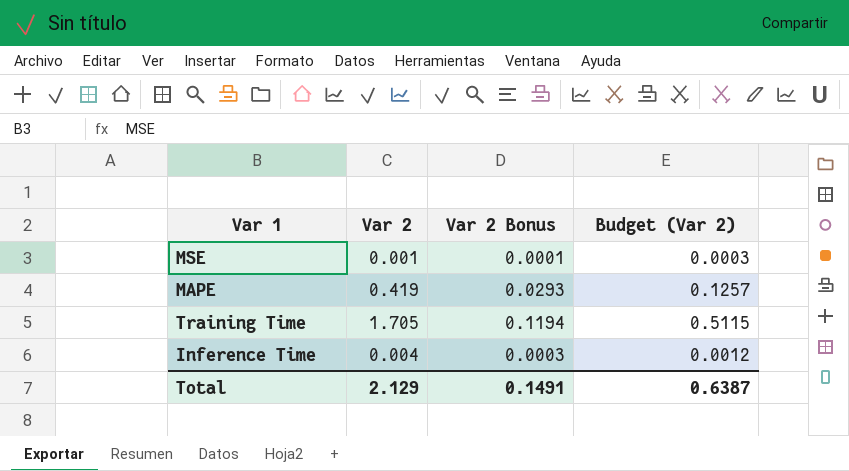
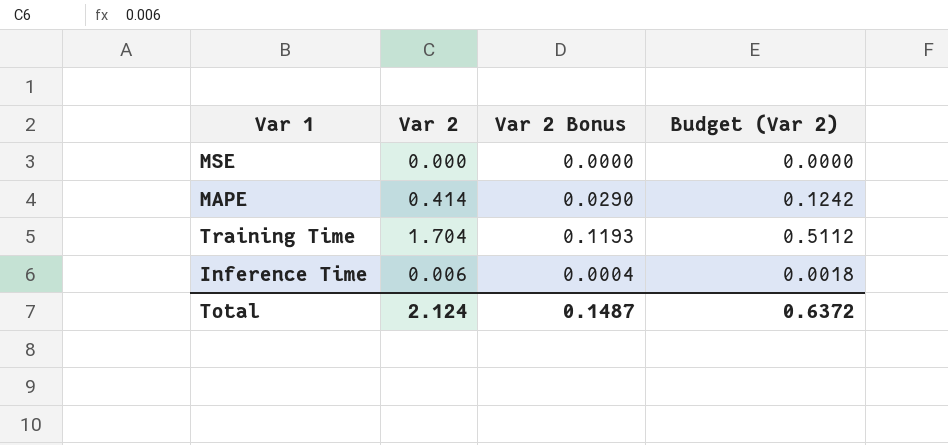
MSE | Var 2: 0.001 -> 0.000
MSE | Var 2 Bonus: 0.0001 -> 0.0000
MSE | Budget (Var 2): 0.0003 -> 0.0000
MAPE | Var 2: 0.419 -> 0.414
MAPE | Var 2 Bonus: 0.0293 -> 0.0290
MAPE | Budget (Var 2): 0.1257 -> 0.1242
Training Time | Var 2: 1.705 -> 1.704
Training Time | Var 2 Bonus: 0.1194 -> 0.1193
Training Time | Budget (Var 2): 0.5115 -> 0.5112
Inference Time | Var 2: 0.004 -> 0.006
Inference Time | Var 2 Bonus: 0.0003 -> 0.0004
Inference Time | Budget (Var 2): 0.0012 -> 0.0018
Total | Var 2: 2.129 -> 2.124
Total | Var 2 Bonus: 0.1491 -> 0.1487
Total | Budget (Var 2): 0.6387 -> 0.6372

